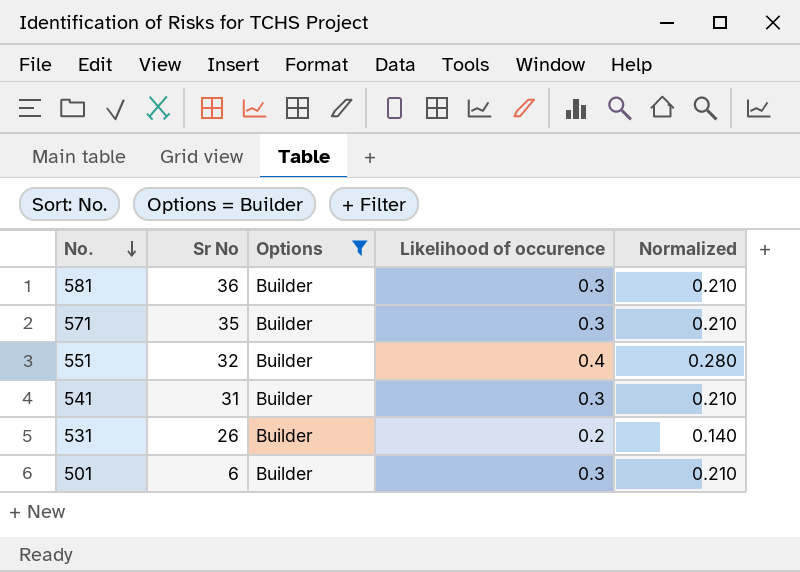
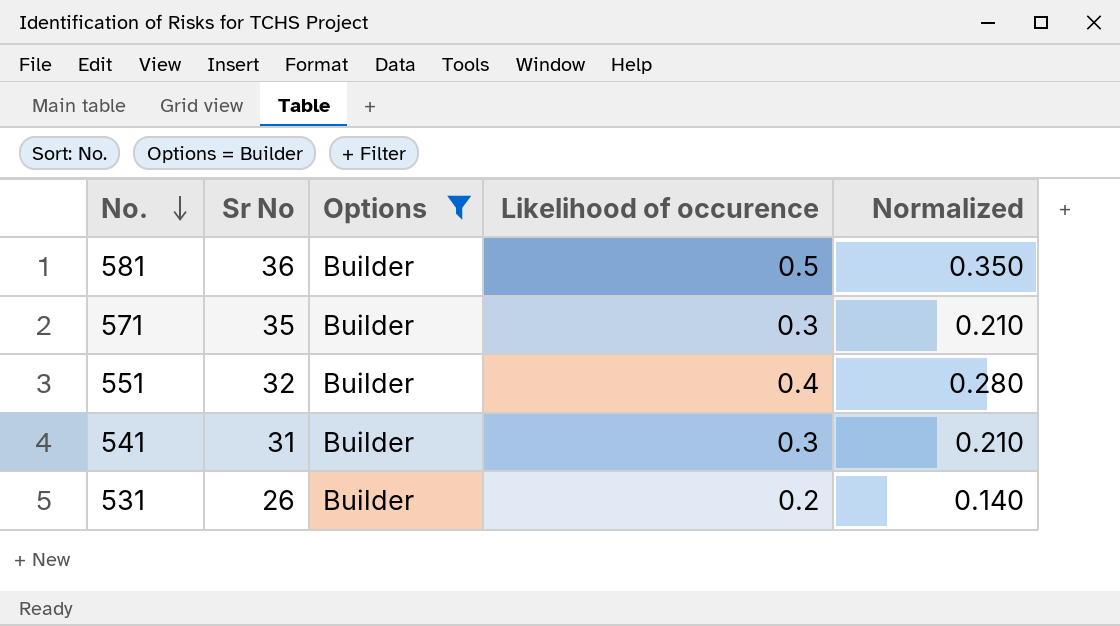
row 501: 6 | Builder | 0.3 | 0.210 -> none
581 | Likelihood of occurence: 0.3 -> 0.5
581 | Normalized: 0.210 -> 0.350

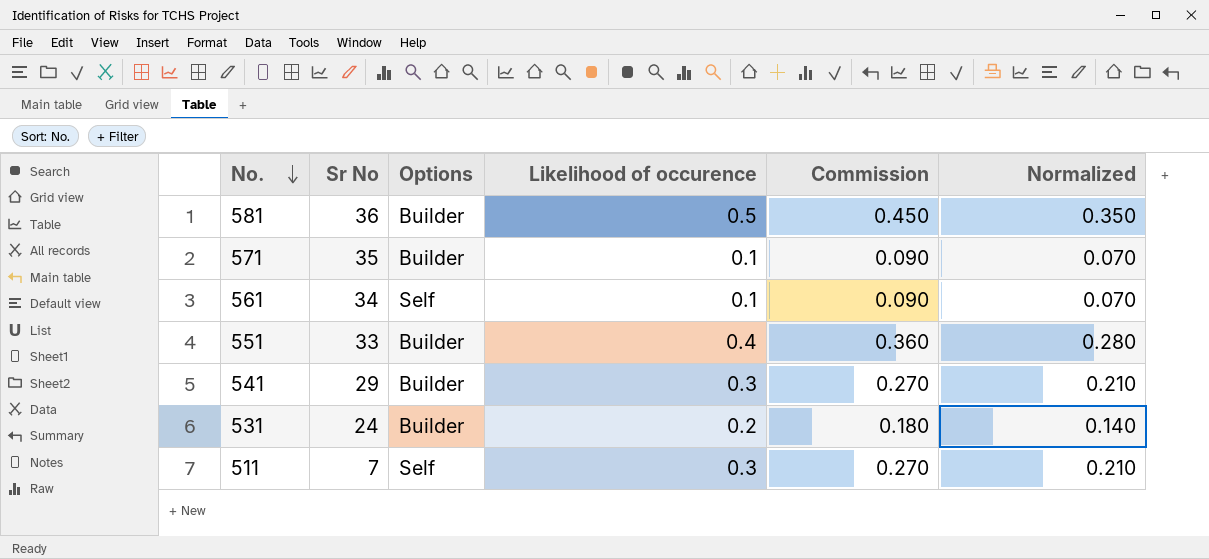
filter: Options = Builder -> none
column Commission | formula: none -> [Likelihood of occurence] * 0.9
571 | Likelihood of occurence: 0.3 -> 0.1
571 | Normalized: 0.210 -> 0.070
551 | Sr No: 32 -> 33
541 | Sr No: 31 -> 29
531 | Sr No: 26 -> 24

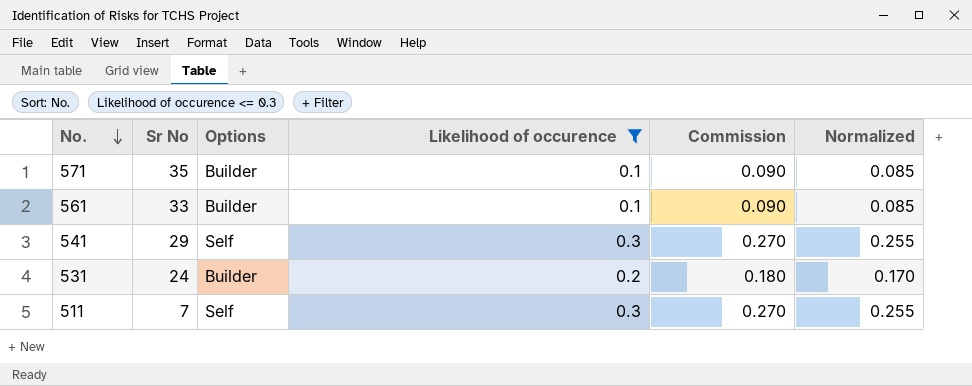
filter: none -> Likelihood of occurence <= 0.3
column Normalized | formula: [Likelihood of occurence] * 0.7 -> [Likelihood of occurence] * 0.85
561 | Sr No: 34 -> 33
561 | Options: Self -> Builder
541 | Options: Builder -> Self

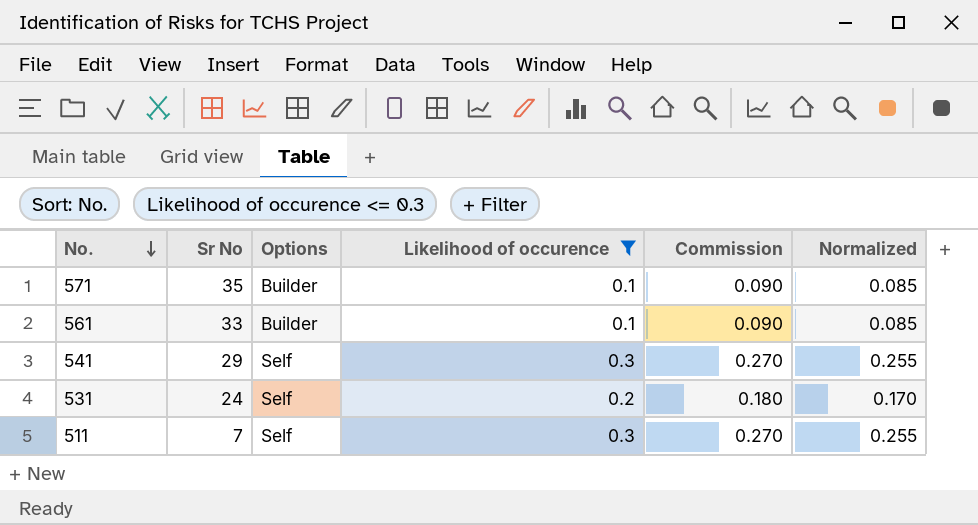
531 | Options: Builder -> Self

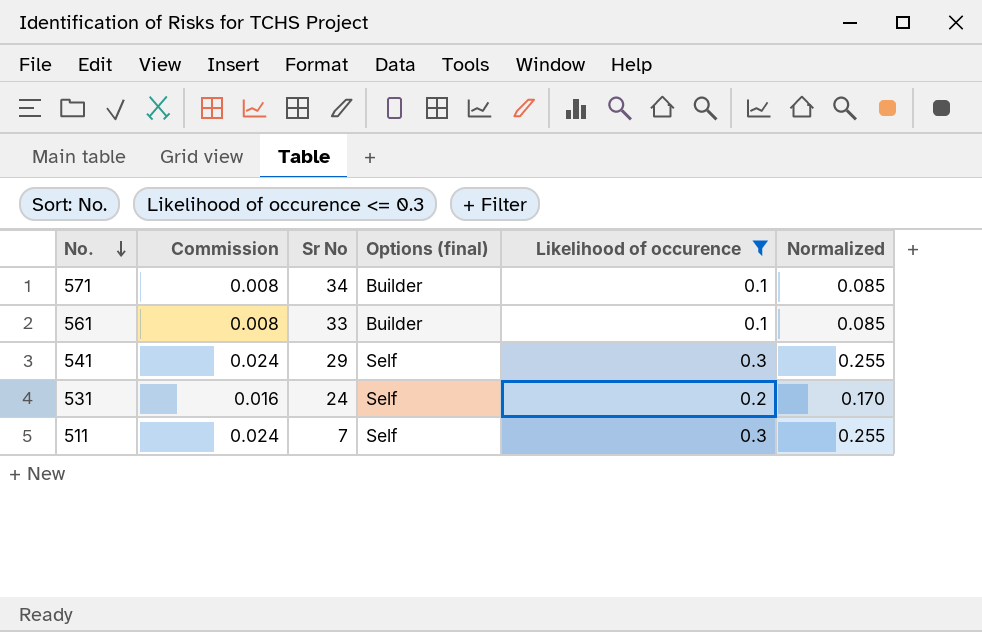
column Commission | formula: [Likelihood of occurence] * 0.9 -> [Likelihood of occurence] * 0.08
column Commission | position: 5 -> 2
column name: Options -> Options (final)
571 | Sr No: 35 -> 34

